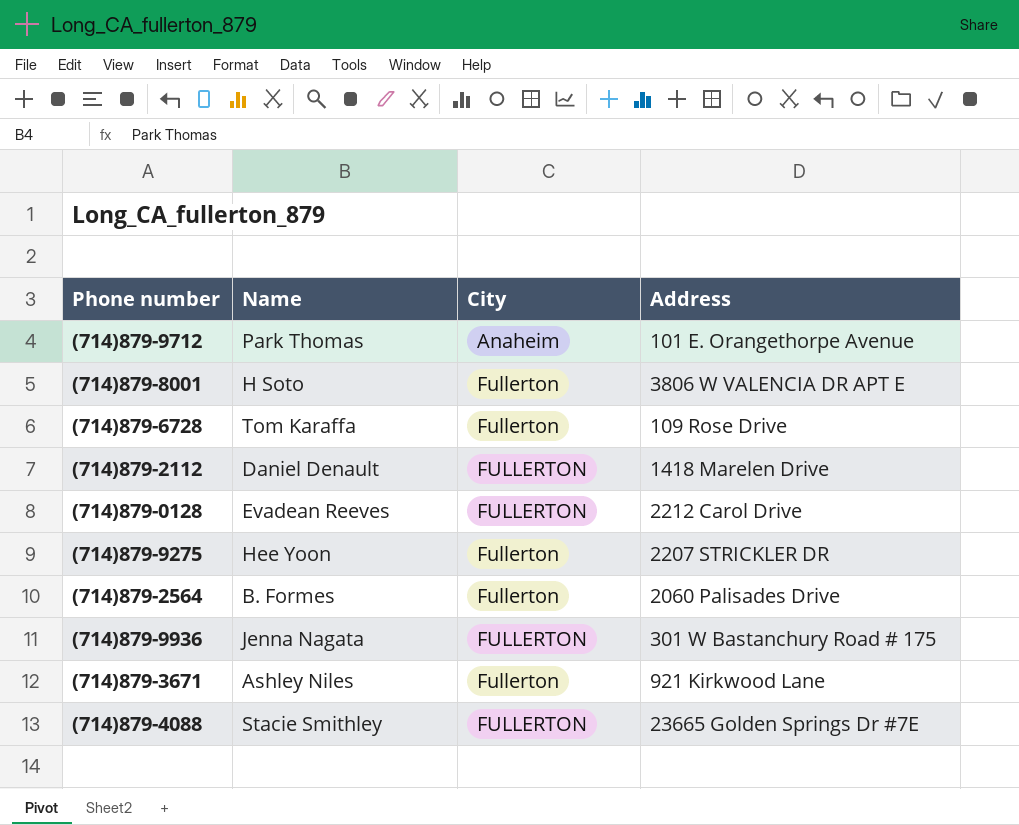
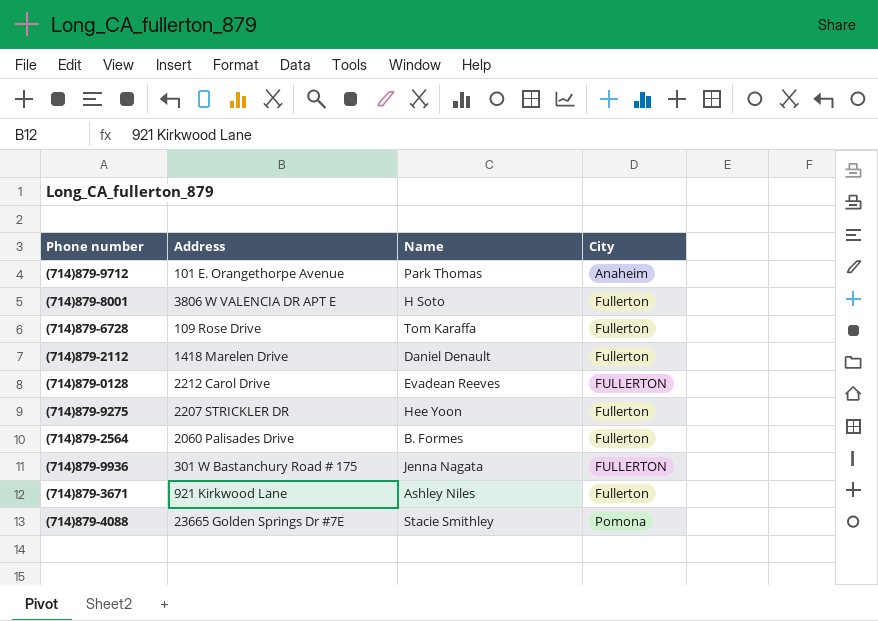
column Address | position: 4 -> 2
(714)879-2112 | City: FULLERTON -> Fullerton
(714)879-4088 | City: FULLERTON -> Pomona

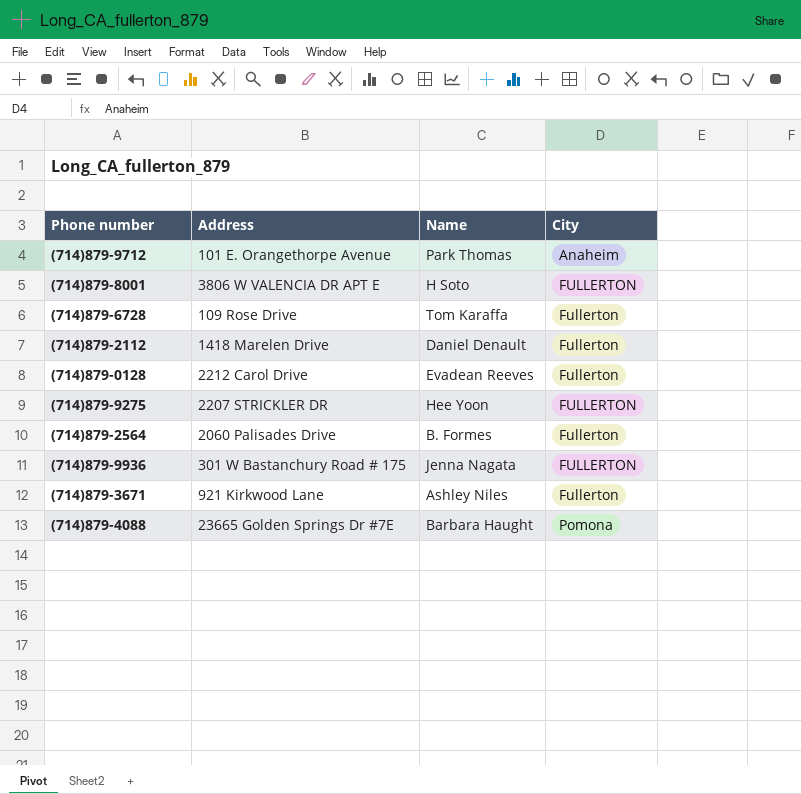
(714)879-8001 | City: Fullerton -> FULLERTON
(714)879-0128 | City: FULLERTON -> Fullerton
(714)879-9275 | City: Fullerton -> FULLERTON
(714)879-4088 | Name: Stacie Smithley -> Barbara Haught

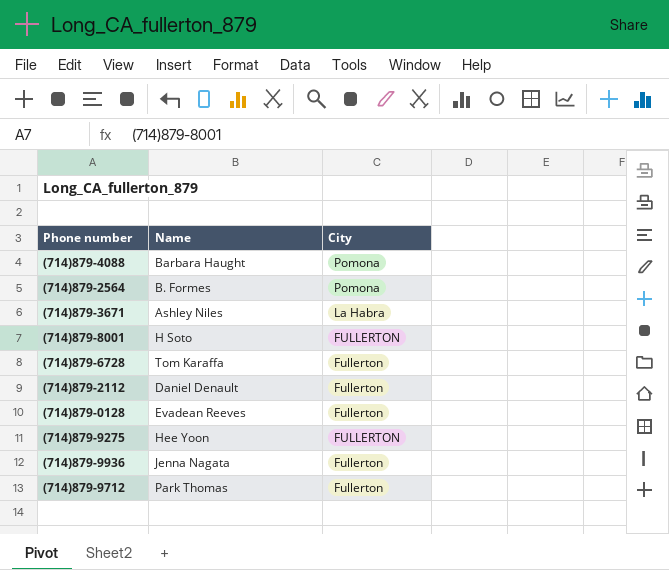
row order: City ascending -> City descending
column Address | position: 2 -> none
(714)879-2564 | City: Fullerton -> Pomona
(714)879-3671 | City: Fullerton -> La Habra
(714)879-9936 | City: FULLERTON -> Fullerton
(714)879-9712 | City: Anaheim -> Fullerton

